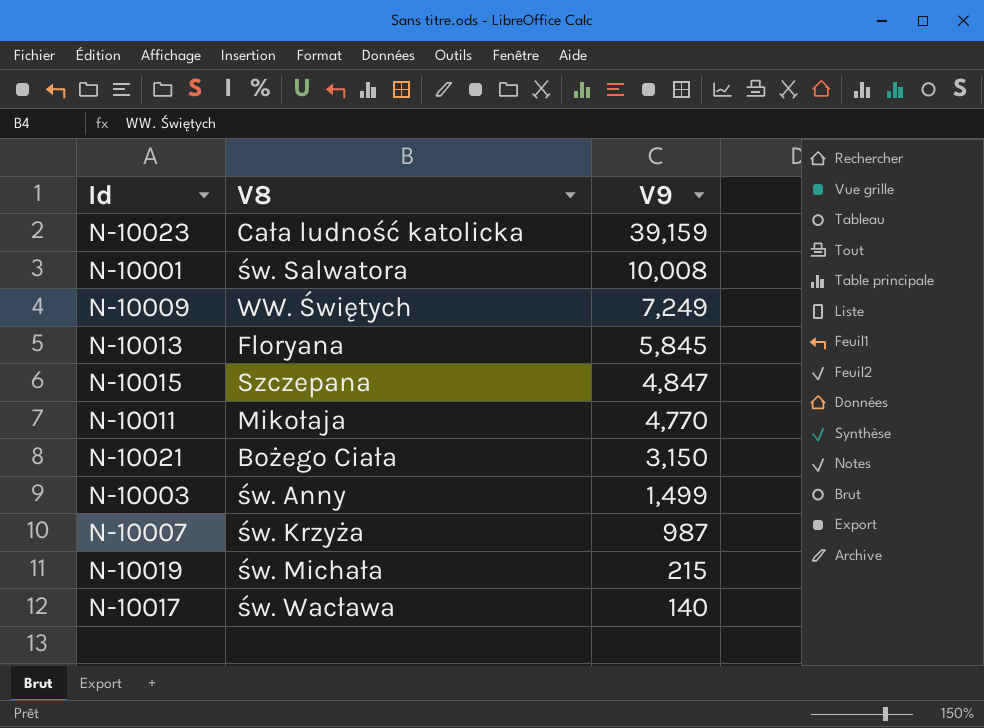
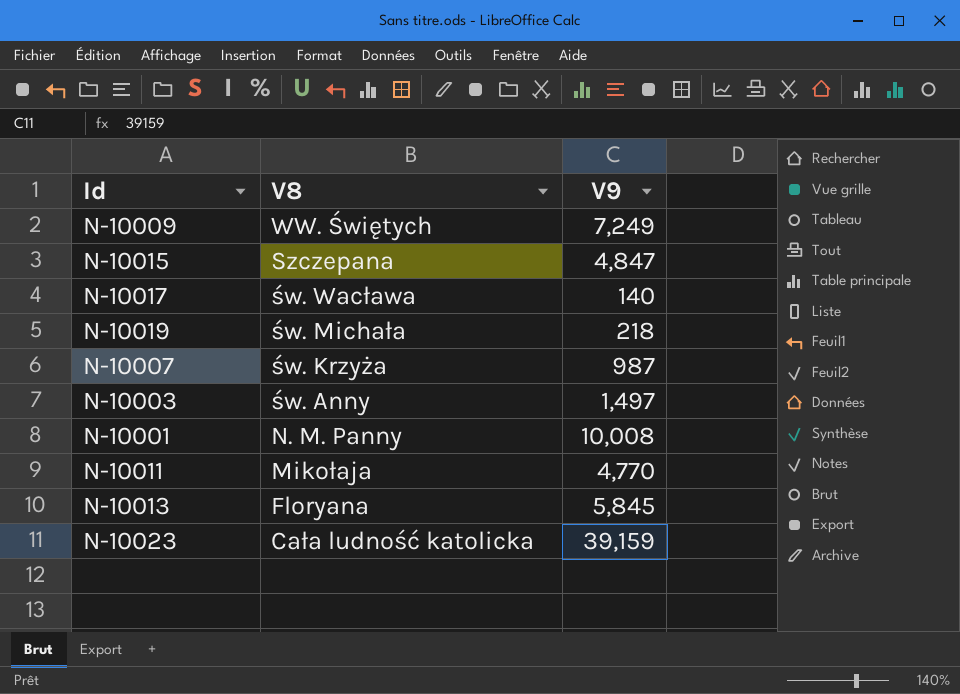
row order: V9 descending -> V8 descending
row N-10021: Bożego Ciała | 3,150 -> none
N-10019 | V9: 215 -> 218
N-10003 | V9: 1,499 -> 1,497
N-10001 | V8: św. Salwatora -> N. M. Panny

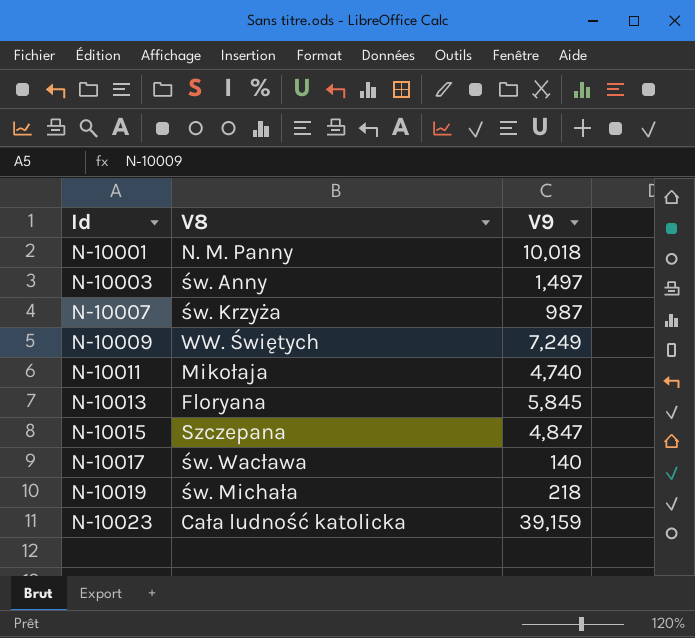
row order: V8 descending -> Id ascending
N-10001 | V9: 10,008 -> 10,018
N-10011 | V9: 4,770 -> 4,740

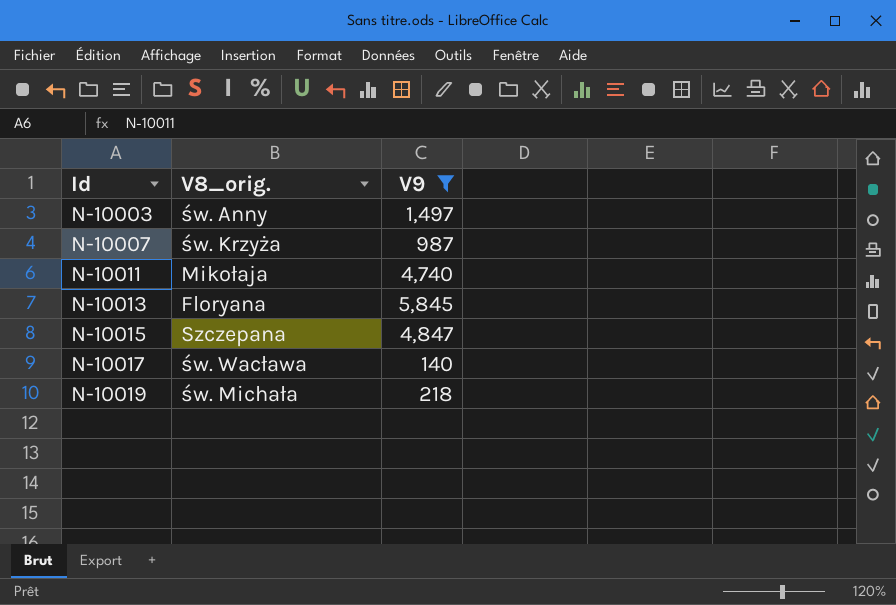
filter: none -> V9 <= 5,845
column name: V8 -> V8_orig.

